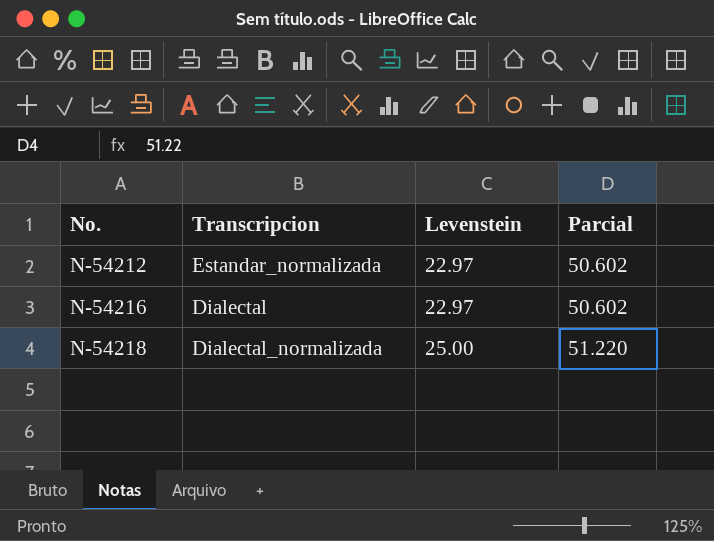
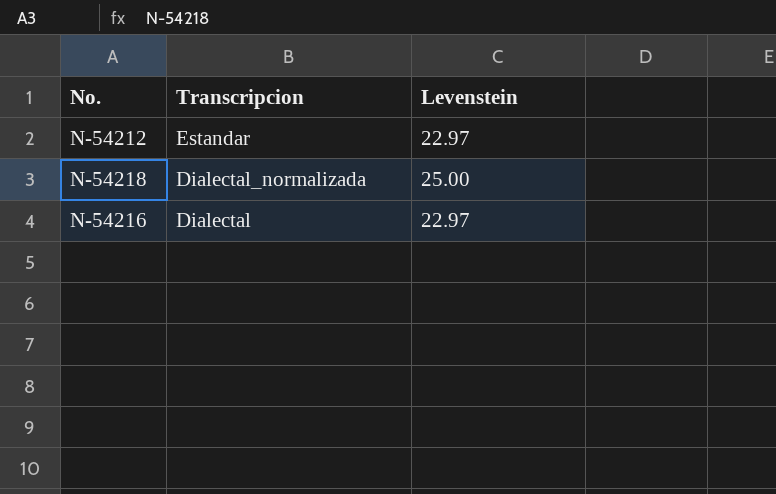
row order: No. ascending -> Transcripcion descending
column Parcial | position: 4 -> none
N-54212 | Transcripcion: Estandar_normalizada -> Estandar

